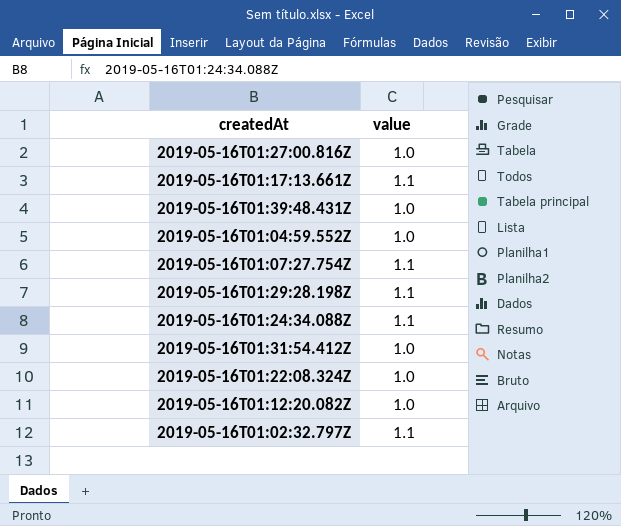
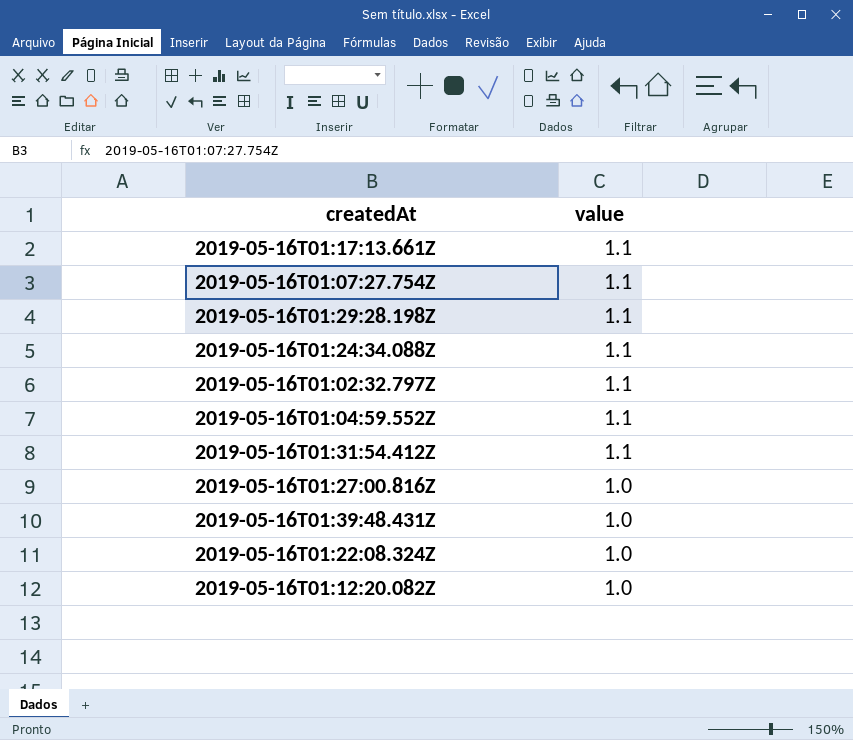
row order: none -> value descending
2019-05-16T01:04:59.552Z | value: 1.0 -> 1.1
2019-05-16T01:31:54.412Z | value: 1.0 -> 1.1

